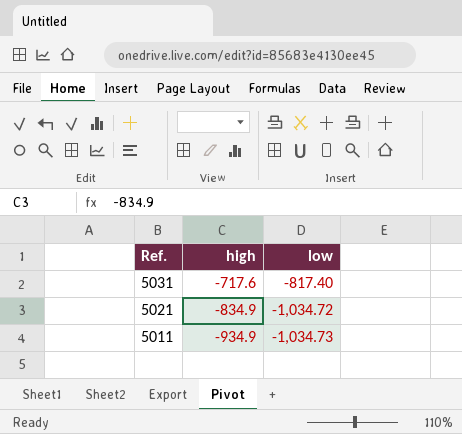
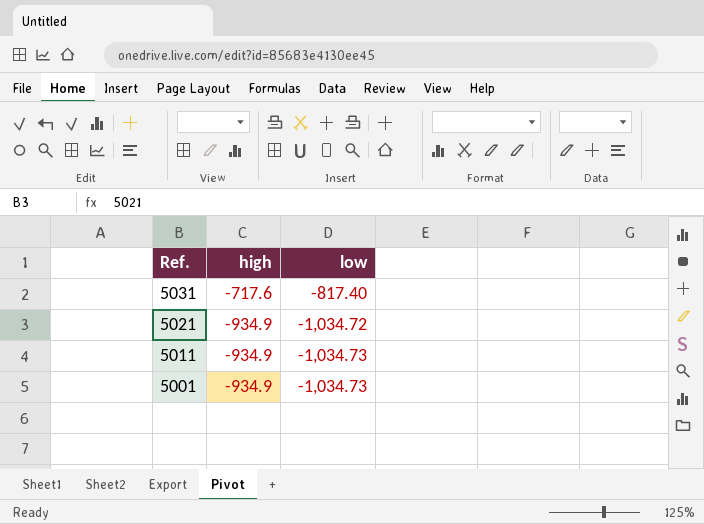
5021 | high: -834.9 -> -934.9
row 5001: none -> -934.9 | -1,034.73

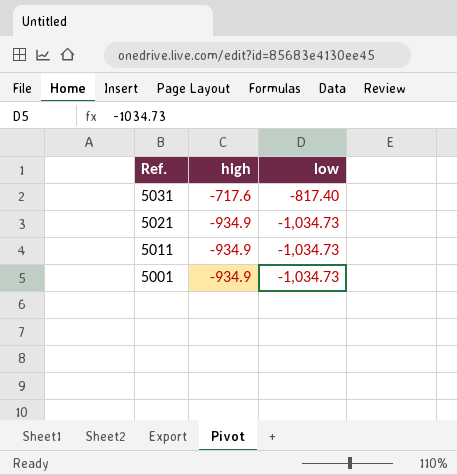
5021 | low: -1,034.72 -> -1,034.73

